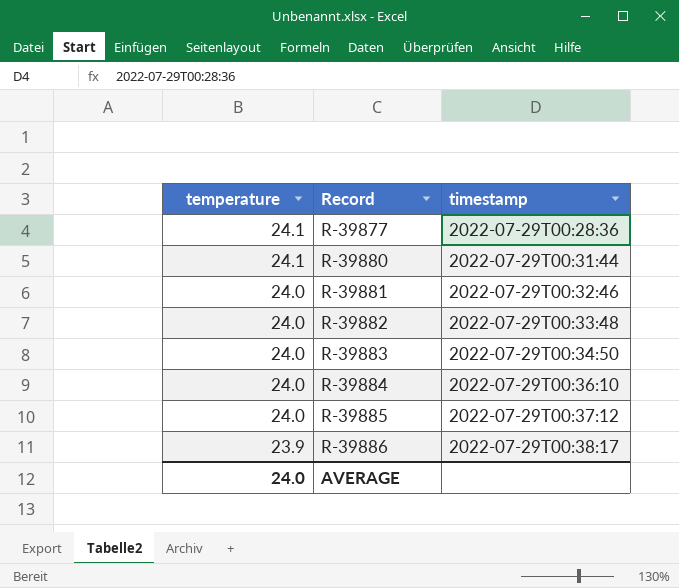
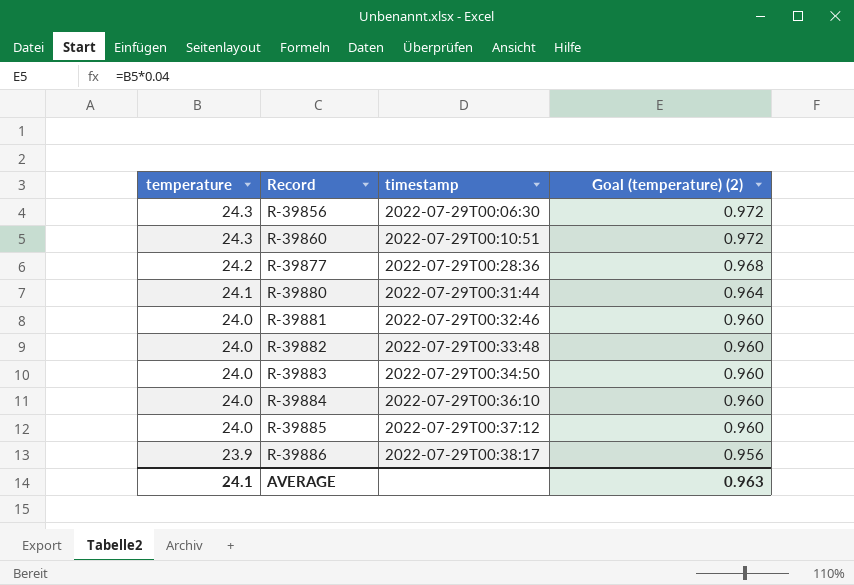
column Goal (temperature) (2) | formula: none -> [temperature] * 0.04
row R-39856: none -> 24.3 | 2022-07-29T00:06:30 | 0.972
row R-39860: none -> 24.3 | 2022-07-29T00:10:51 | 0.972
R-39877 | temperature: 24.1 -> 24.2
AVERAGE | temperature: 24.0 -> 24.1

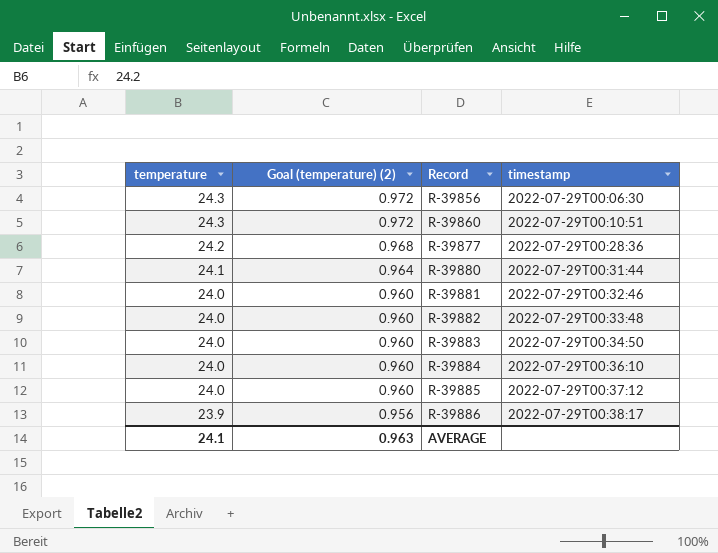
column Goal (temperature) (2) | position: 4 -> 2

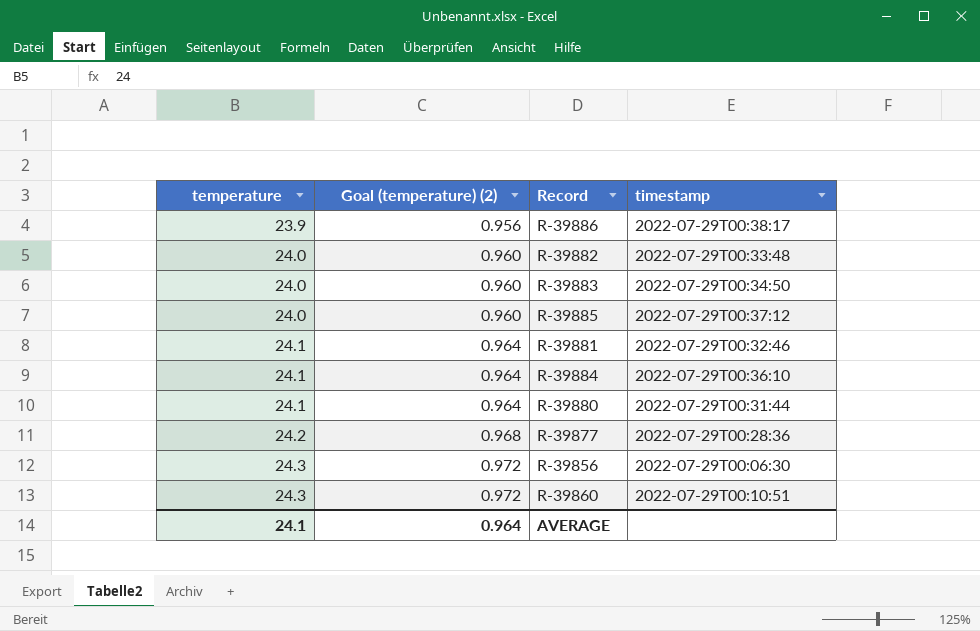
row order: temperature descending -> temperature ascending
R-39881 | temperature: 24.0 -> 24.1
R-39881 | Goal (temperature) (2): 0.960 -> 0.964
R-39884 | temperature: 24.0 -> 24.1
R-39884 | Goal (temperature) (2): 0.960 -> 0.964
AVERAGE | Goal (temperature) (2): 0.963 -> 0.964

